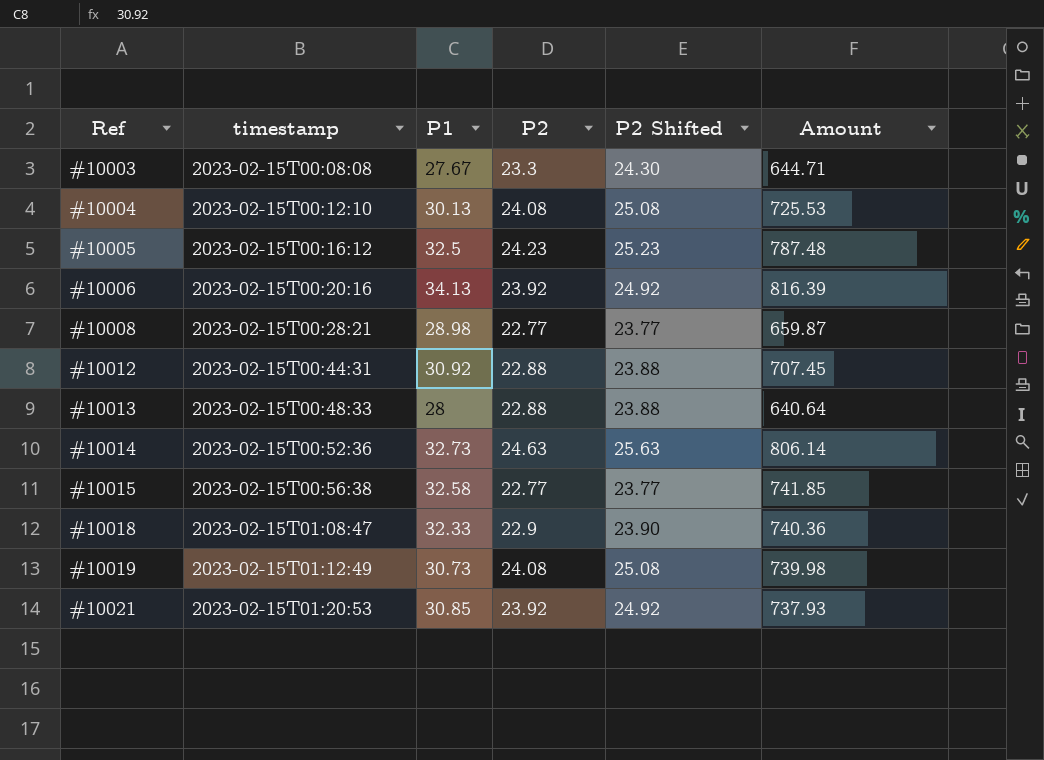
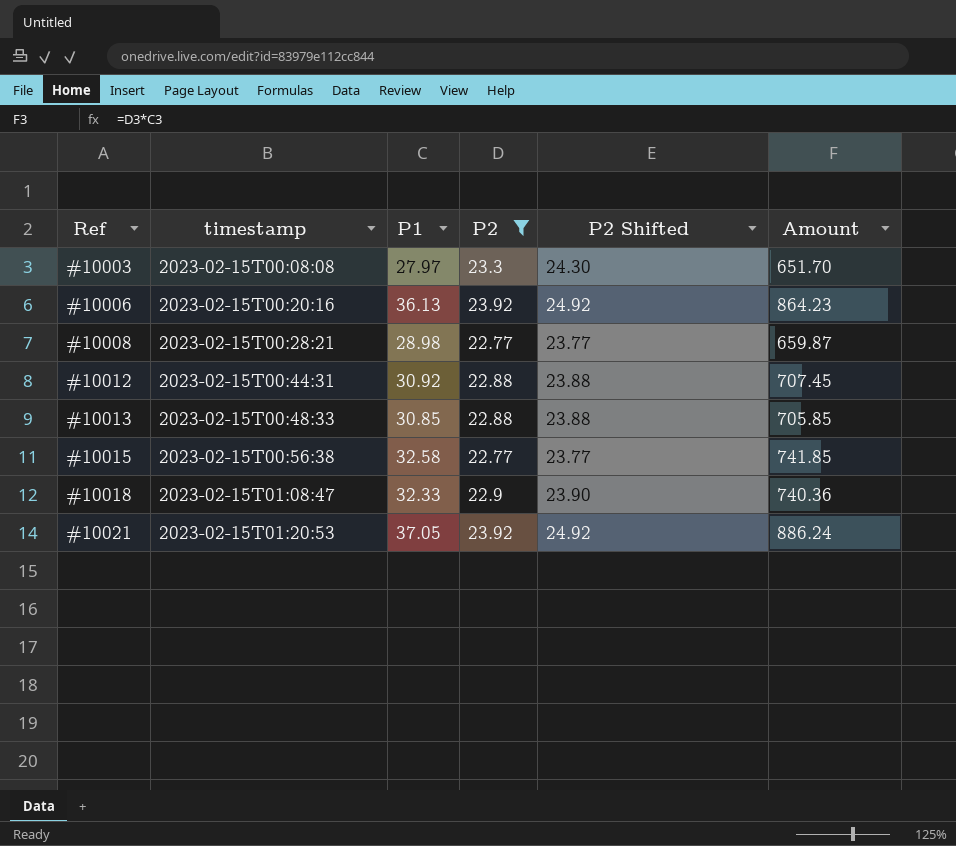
filter: none -> P2 <= 23.92
#10003 | P1: 27.67 -> 27.97
#10003 | Amount: 644.71 -> 651.70
#10006 | P1: 34.13 -> 36.13
#10006 | Amount: 816.39 -> 864.23
#10013 | P1: 28 -> 30.85
#10013 | Amount: 640.64 -> 705.85
#10021 | P1: 30.85 -> 37.05
#10021 | Amount: 737.93 -> 886.24

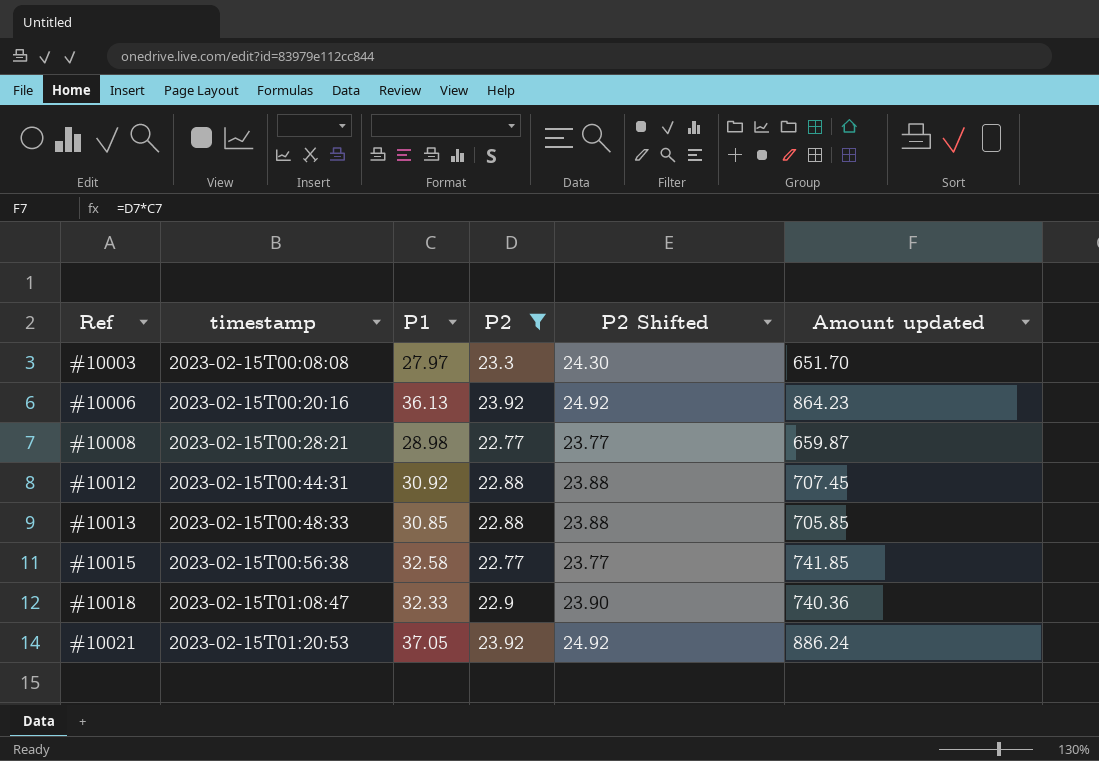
column name: Amount -> Amount updated

